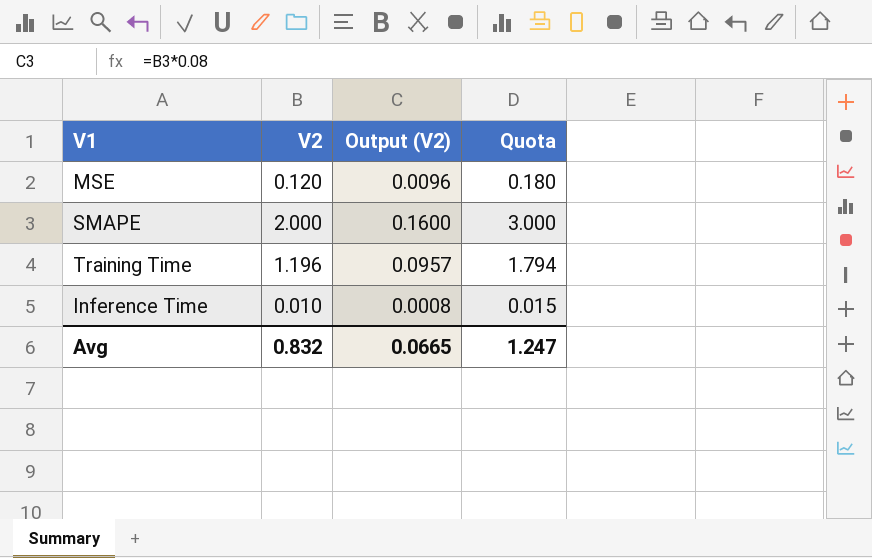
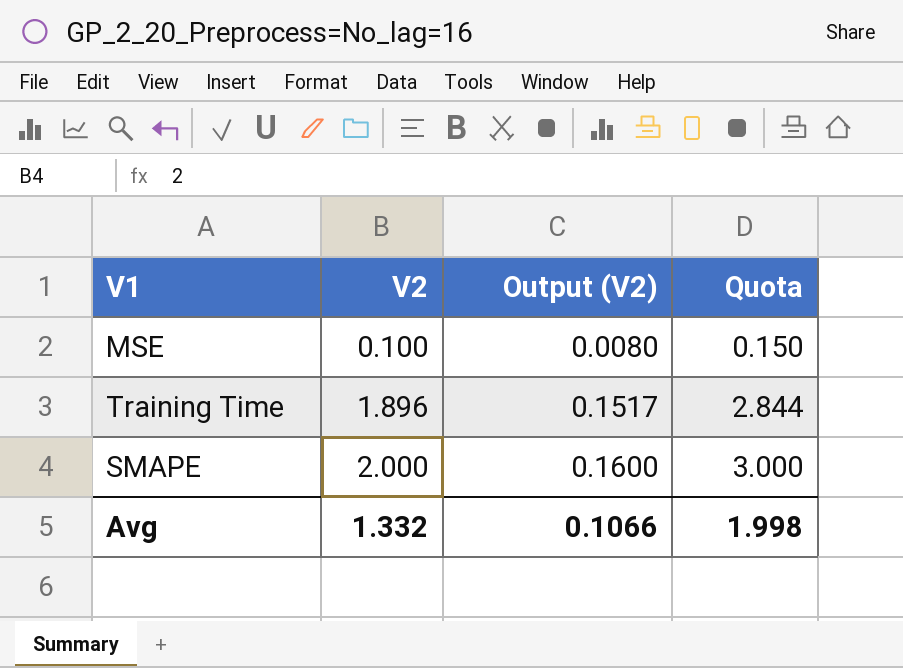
row order: none -> V2 ascending
row Inference Time: 0.010 | 0.0008 | 0.015 -> none
MSE | V2: 0.120 -> 0.100
MSE | Output (V2): 0.0096 -> 0.0080
MSE | Quota: 0.180 -> 0.150
Training Time | V2: 1.196 -> 1.896
Training Time | Output (V2): 0.0957 -> 0.1517
Training Time | Quota: 1.794 -> 2.844
Avg | V2: 0.832 -> 1.332
Avg | Output (V2): 0.0665 -> 0.1066
Avg | Quota: 1.247 -> 1.998

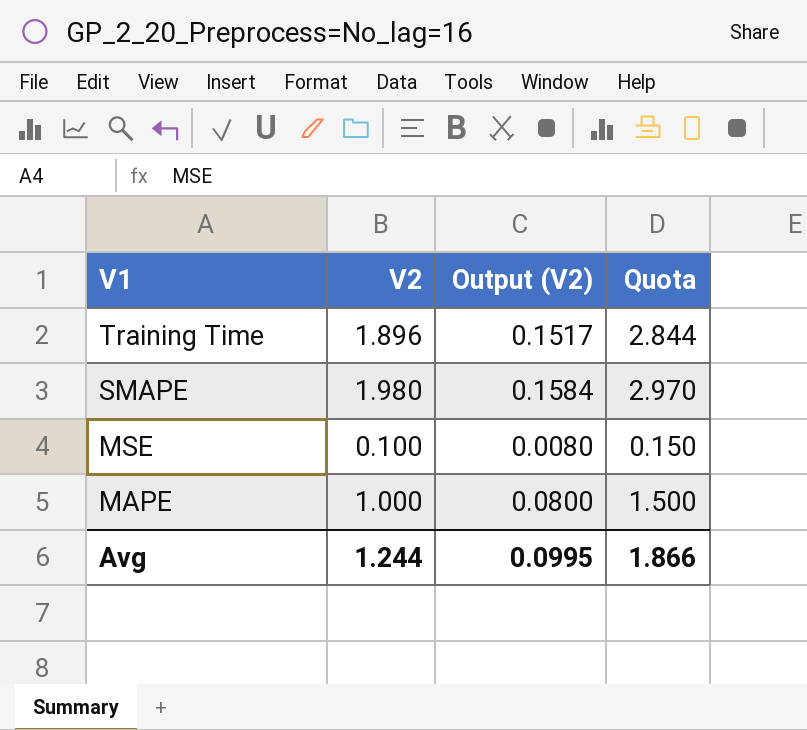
row order: V2 ascending -> V1 descending
SMAPE | V2: 2.000 -> 1.980
SMAPE | Output (V2): 0.1600 -> 0.1584
SMAPE | Quota: 3.000 -> 2.970
row MAPE: none -> 1.000 | 0.0800 | 1.500
Avg | V2: 1.332 -> 1.244
Avg | Output (V2): 0.1066 -> 0.0995
Avg | Quota: 1.998 -> 1.866

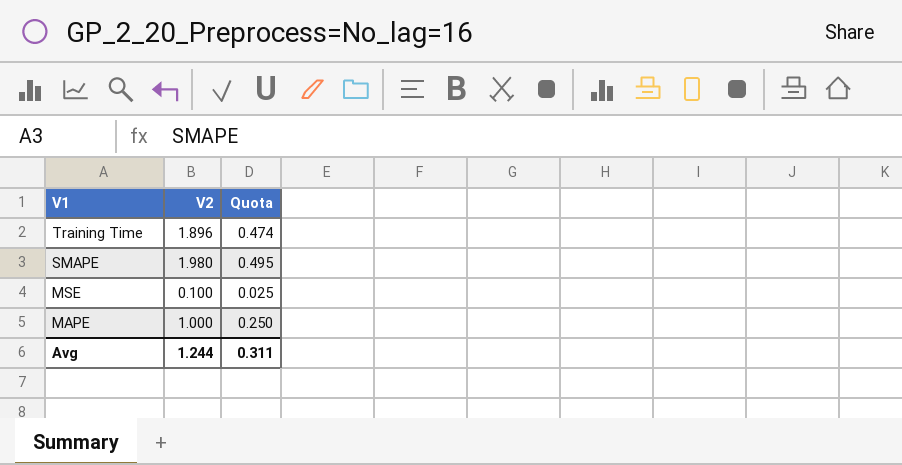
column Output (V2) | formula: [V2] * 0.08 -> none
column Quota | formula: [V2] * 1.5 -> [V2] * 0.25
Avg | Quota: 1.866 -> 0.311

